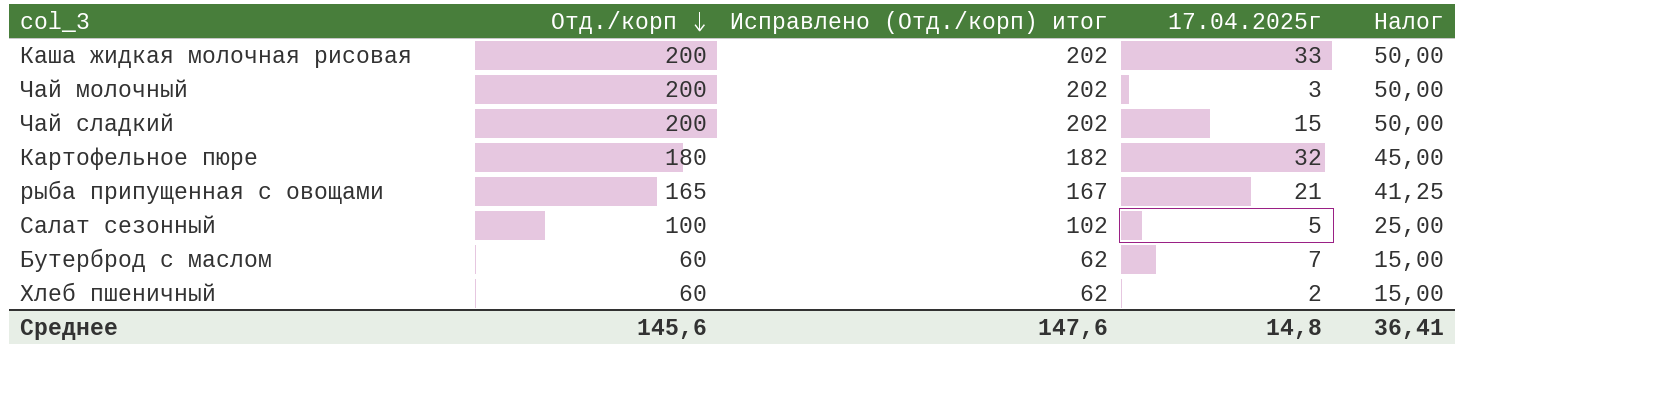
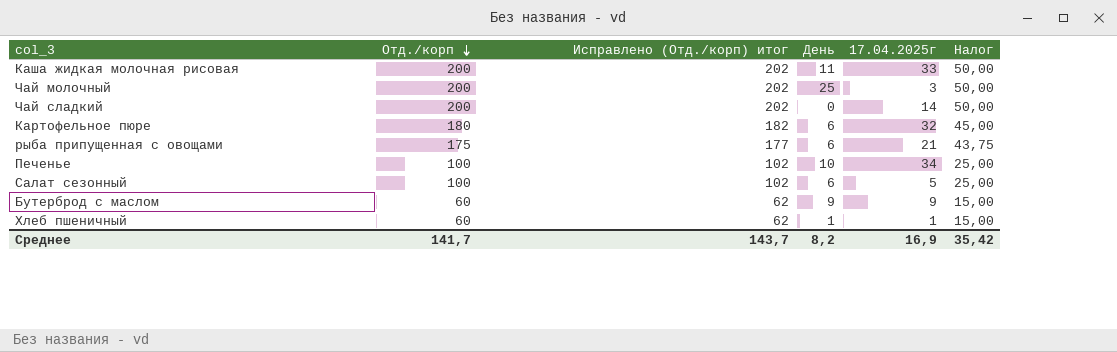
column День | position: none -> 4
Чай сладкий | 17.04.2025г: 15 -> 14
рыба припущенная с овощами | Отд./корп: 165 -> 175
рыба припущенная с овощами | Исправлено (Отд./корп) итог: 167 -> 177
рыба припущенная с овощами | Налог: 41,25 -> 43,75
row Печенье: none -> 100 | 102 | 10 | 34 | 25,00
Бутерброд с маслом | 17.04.2025г: 7 -> 9
Хлеб пшеничный | 17.04.2025г: 2 -> 1
Среднее | Отд./корп: 145,6 -> 141,7
Среднее | Исправлено (Отд./корп) итог: 147,6 -> 143,7
Среднее | 17.04.2025г: 14,8 -> 16,9
Среднее | Налог: 36,41 -> 35,42

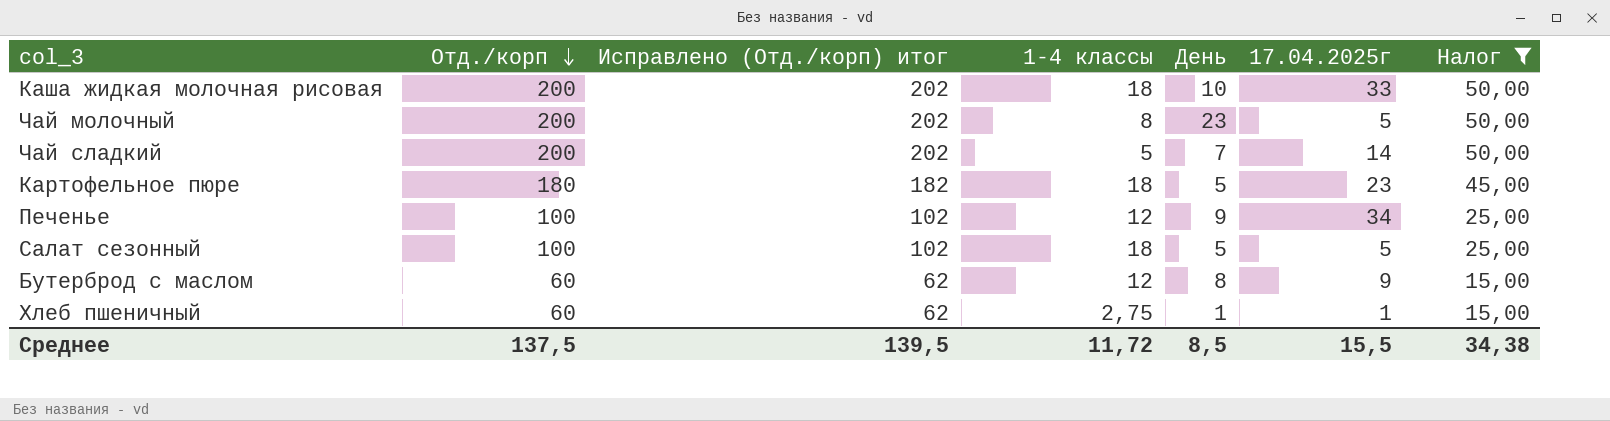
filter: none -> Налог != 43,75
column 1-4 классы | position: none -> 4
Каша жидкая молочная рисовая | День: 11 -> 10
Чай молочный | День: 25 -> 23
Чай молочный | 17.04.2025г: 3 -> 5
Чай сладкий | День: 0 -> 7
Картофельное пюре | День: 6 -> 5
Картофельное пюре | 17.04.2025г: 32 -> 23
Печенье | День: 10 -> 9
Салат сезонный | День: 6 -> 5
Бутерброд с маслом | День: 9 -> 8
Среднее | Отд./корп: 141,7 -> 137,5
Среднее | Исправлено (Отд./корп) итог: 143,7 -> 139,5
Среднее | День: 8,2 -> 8,5
Среднее | 17.04.2025г: 16,9 -> 15,5
Среднее | Налог: 35,42 -> 34,38

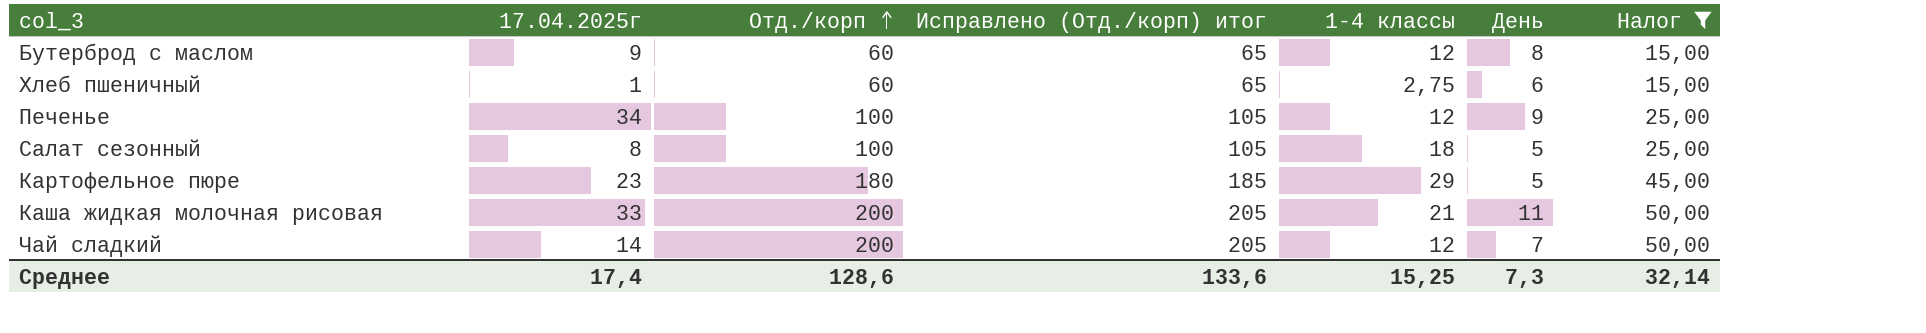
row order: Отд./корп descending -> Отд./корп ascending
column 17.04.2025г | position: 6 -> 2
column Исправлено (Отд./корп) итог | formula: [Отд./корп] + 2 -> [Отд./корп] + 5
row Чай молочный: 200 | 202 | 8 | 23 | 5 | 50,00 -> none
Хлеб пшеничный | День: 1 -> 6
Салат сезонный | 17.04.2025г: 5 -> 8
Картофельное пюре | 1-4 классы: 18 -> 29
Каша жидкая молочная рисовая | 1-4 классы: 18 -> 21
Каша жидкая молочная рисовая | День: 10 -> 11
Чай сладкий | 1-4 классы: 5 -> 12
Среднее | 17.04.2025г: 15,5 -> 17,4
Среднее | Отд./корп: 137,5 -> 128,6
Среднее | Исправлено (Отд./корп) итог: 139,5 -> 133,6
Среднее | 1-4 классы: 11,72 -> 15,25
Среднее | День: 8,5 -> 7,3
Среднее | Налог: 34,38 -> 32,14

